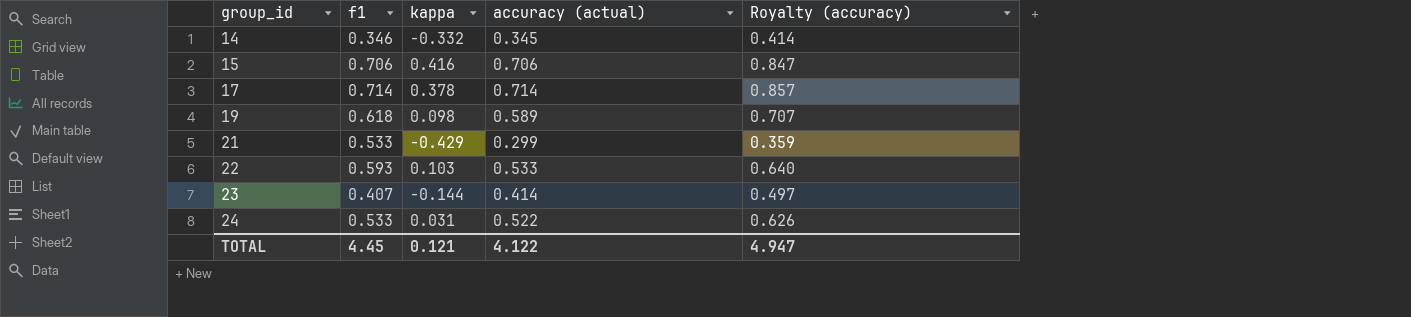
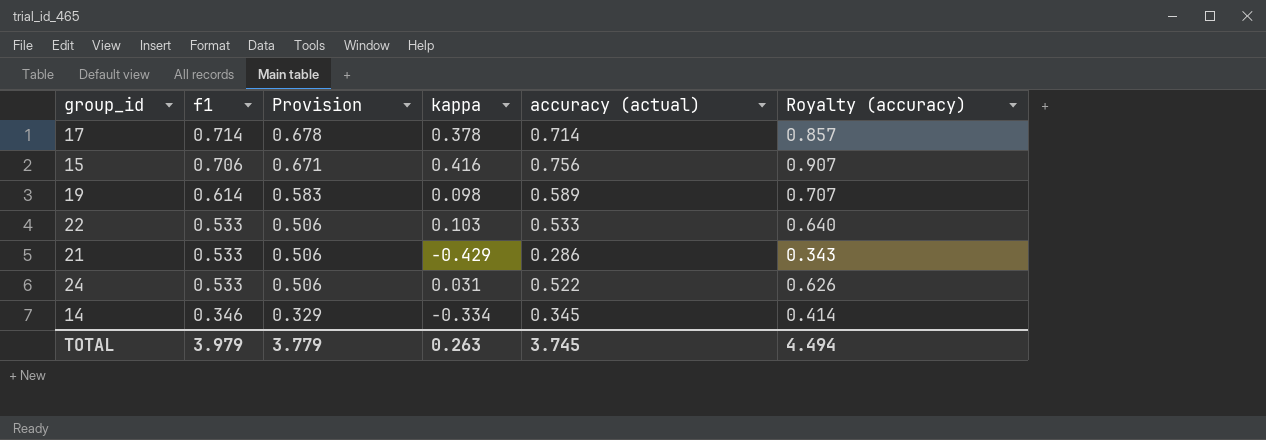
row order: group_id ascending -> f1 descending
column Provision | formula: none -> [f1] * 0.95
row 23: 0.407 | -0.144 | 0.414 | 0.497 -> none
15 | accuracy (actual): 0.706 -> 0.756
15 | Royalty (accuracy): 0.847 -> 0.907
19 | f1: 0.618 -> 0.614
22 | f1: 0.593 -> 0.533
21 | accuracy (actual): 0.299 -> 0.286
21 | Royalty (accuracy): 0.359 -> 0.343
14 | kappa: -0.332 -> -0.334
TOTAL | f1: 4.45 -> 3.979
TOTAL | kappa: 0.121 -> 0.263
TOTAL | accuracy (actual): 4.122 -> 3.745
TOTAL | Royalty (accuracy): 4.947 -> 4.494

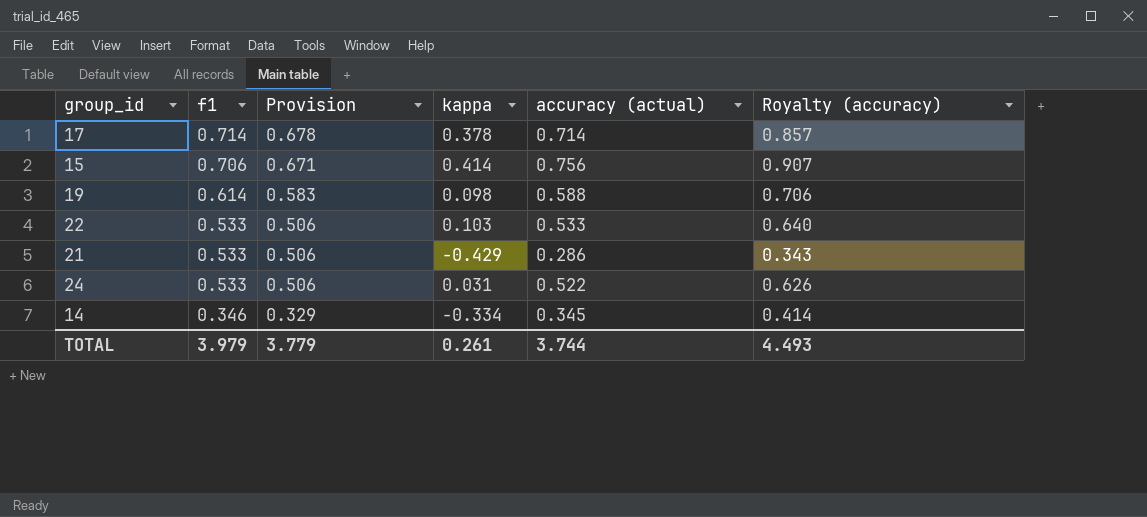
15 | kappa: 0.416 -> 0.414
19 | accuracy (actual): 0.589 -> 0.588
19 | Royalty (accuracy): 0.707 -> 0.706
TOTAL | kappa: 0.263 -> 0.261
TOTAL | accuracy (actual): 3.745 -> 3.744
TOTAL | Royalty (accuracy): 4.494 -> 4.493

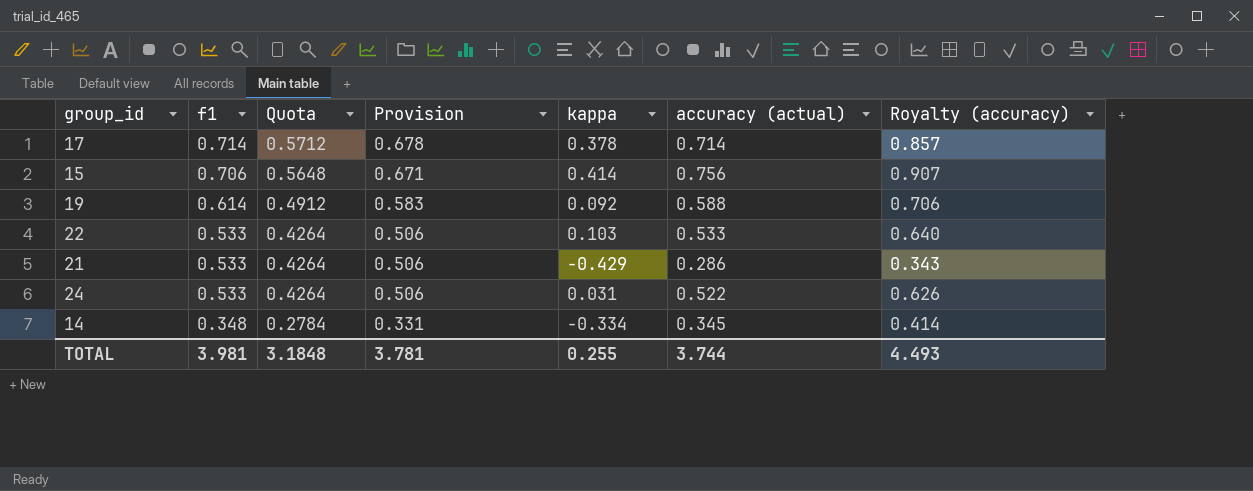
column Quota | formula: none -> [f1] * 0.8
19 | kappa: 0.098 -> 0.092
14 | f1: 0.346 -> 0.348
14 | Provision: 0.329 -> 0.331
TOTAL | f1: 3.979 -> 3.981
TOTAL | Provision: 3.779 -> 3.781
TOTAL | kappa: 0.261 -> 0.255

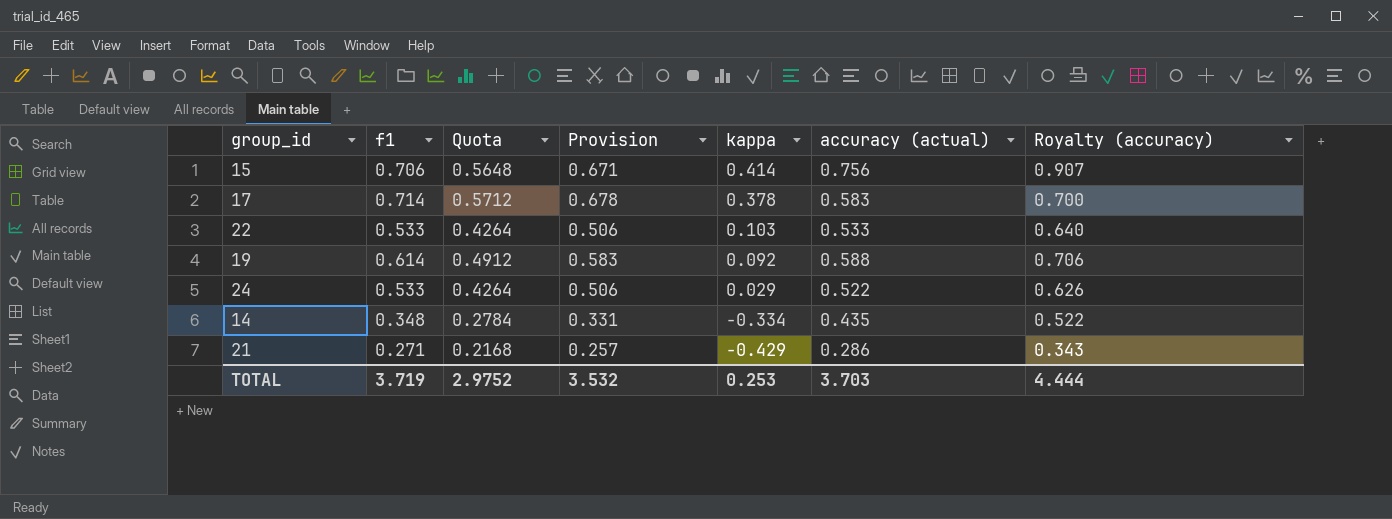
row order: f1 descending -> kappa descending
17 | accuracy (actual): 0.714 -> 0.583
17 | Royalty (accuracy): 0.857 -> 0.700
24 | kappa: 0.031 -> 0.029
14 | accuracy (actual): 0.345 -> 0.435
14 | Royalty (accuracy): 0.414 -> 0.522
21 | f1: 0.533 -> 0.271
21 | Quota: 0.4264 -> 0.2168
21 | Provision: 0.506 -> 0.257
TOTAL | f1: 3.981 -> 3.719
TOTAL | Quota: 3.1848 -> 2.9752
TOTAL | Provision: 3.781 -> 3.532
TOTAL | kappa: 0.255 -> 0.253
TOTAL | accuracy (actual): 3.744 -> 3.703
TOTAL | Royalty (accuracy): 4.493 -> 4.444

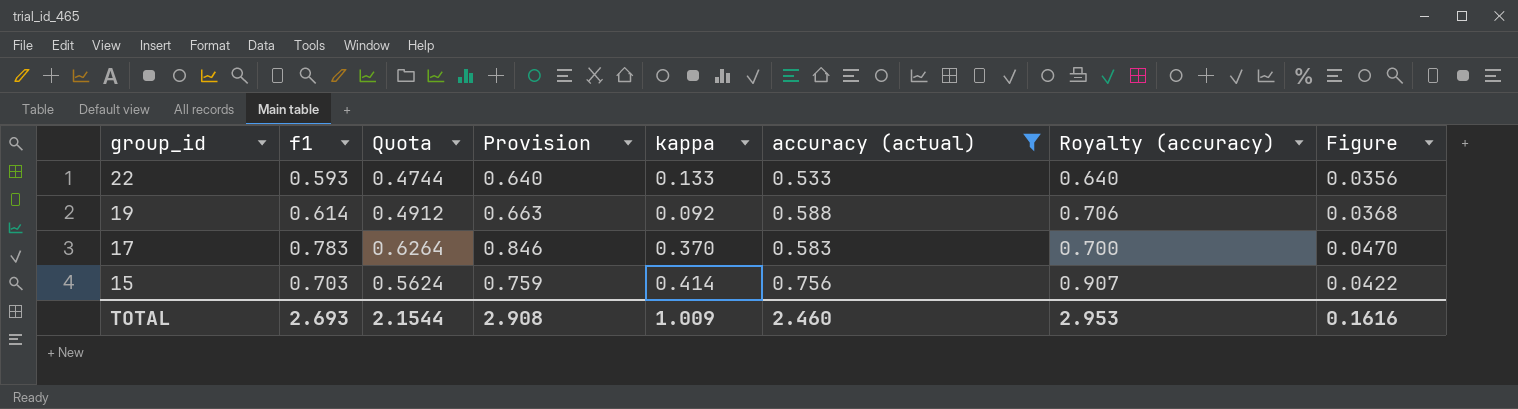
filter: none -> accuracy (actual) >= 0.533
row order: kappa descending -> group_id descending
column Provision | formula: [f1] * 0.95 -> [f1] * 1.08
column Figure | formula: none -> [f1] * 0.06
22 | f1: 0.533 -> 0.593
22 | Quota: 0.4264 -> 0.4744
22 | kappa: 0.103 -> 0.133
17 | f1: 0.714 -> 0.783
17 | Quota: 0.5712 -> 0.6264
17 | kappa: 0.378 -> 0.370
15 | f1: 0.706 -> 0.703
15 | Quota: 0.5648 -> 0.5624
TOTAL | f1: 3.719 -> 2.693
TOTAL | Quota: 2.9752 -> 2.1544
TOTAL | Provision: 3.532 -> 2.908
TOTAL | kappa: 0.253 -> 1.009
TOTAL | accuracy (actual): 3.703 -> 2.460
TOTAL | Royalty (accuracy): 4.444 -> 2.953

